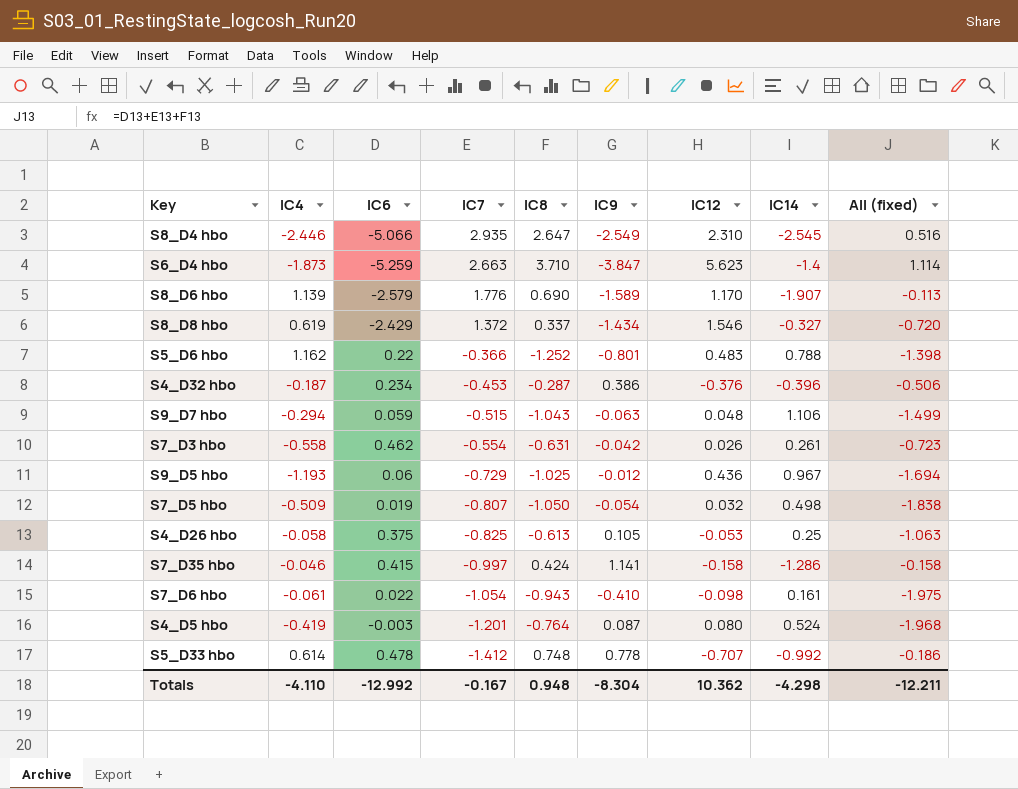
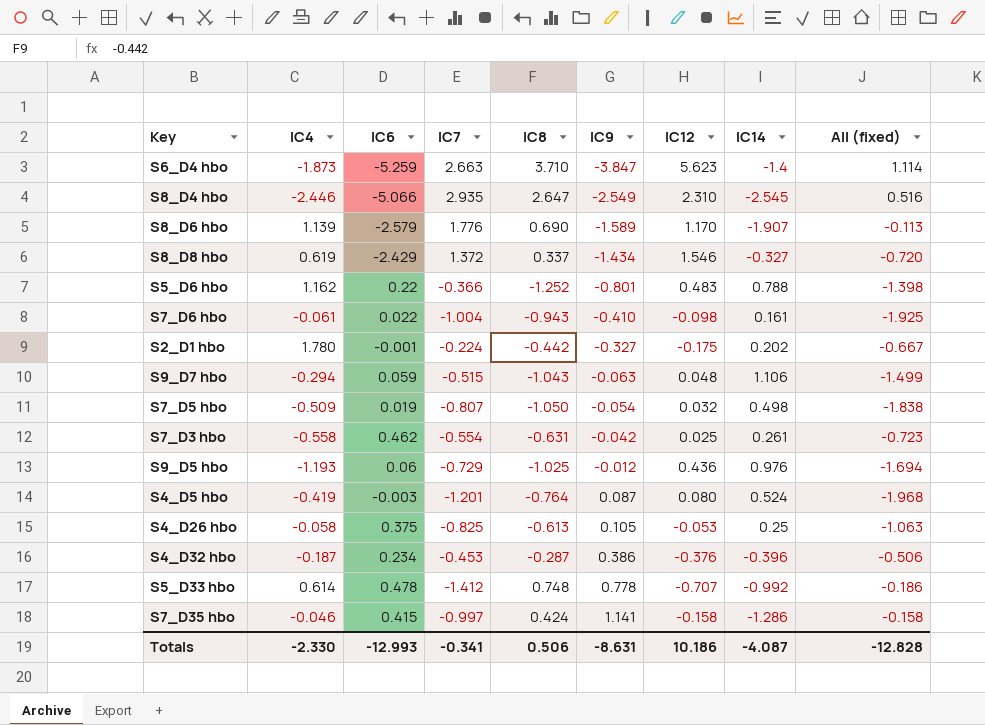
row order: IC7 descending -> IC9 ascending
S7_D6 hbo | IC7: -1.054 -> -1.004
S7_D6 hbo | All (fixed): -1.975 -> -1.925
row S2_D1 hbo: none -> 1.780 | -0.001 | -0.224 | -0.442 | -0.327 | -0.175 | 0.202 | -0.667
S7_D3 hbo | IC12: 0.026 -> 0.025
S9_D5 hbo | IC14: 0.967 -> 0.976
Totals | IC4: -4.110 -> -2.330
Totals | IC6: -12.992 -> -12.993
Totals | IC7: -0.167 -> -0.341
Totals | IC8: 0.948 -> 0.506
Totals | IC9: -8.304 -> -8.631
Totals | IC12: 10.362 -> 10.186
Totals | IC14: -4.298 -> -4.087
Totals | All (fixed): -12.211 -> -12.828

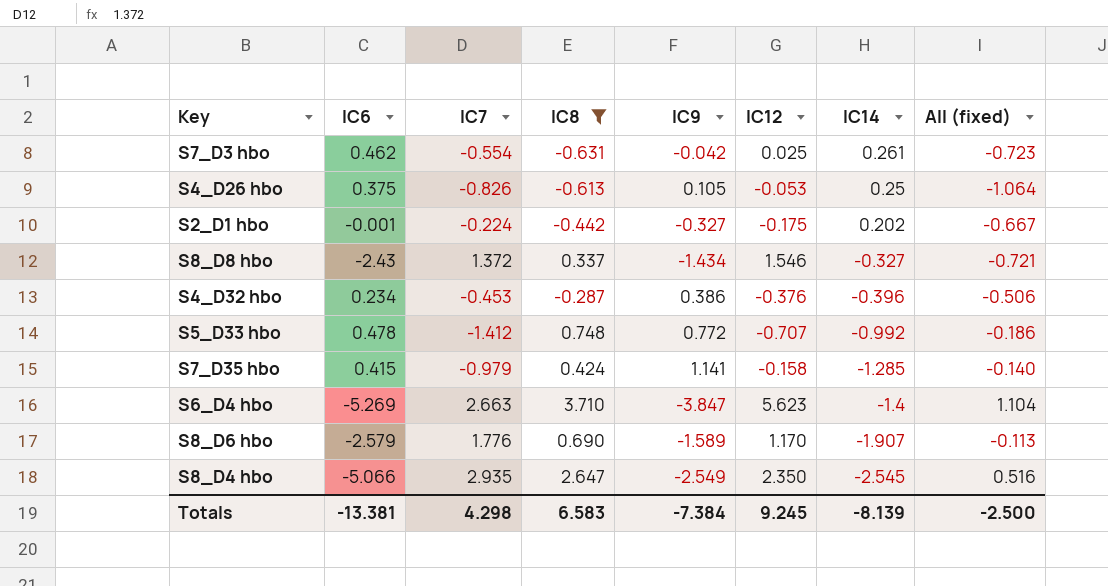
filter: none -> IC8 >= -0.631
row order: IC9 ascending -> IC14 descending
column IC4 | position: 2 -> none
S4_D26 hbo | IC7: -0.825 -> -0.826
S4_D26 hbo | All (fixed): -1.063 -> -1.064
S8_D8 hbo | IC6: -2.429 -> -2.43
S8_D8 hbo | All (fixed): -0.720 -> -0.721
S5_D33 hbo | IC9: 0.778 -> 0.772
S7_D35 hbo | IC7: -0.997 -> -0.979
S7_D35 hbo | IC14: -1.286 -> -1.285
S7_D35 hbo | All (fixed): -0.158 -> -0.140
S6_D4 hbo | IC6: -5.259 -> -5.269
S6_D4 hbo | All (fixed): 1.114 -> 1.104
S8_D4 hbo | IC12: 2.310 -> 2.350
Totals | IC6: -12.993 -> -13.381
Totals | IC7: -0.341 -> 4.298
Totals | IC8: 0.506 -> 6.583
Totals | IC9: -8.631 -> -7.384
Totals | IC12: 10.186 -> 9.245
Totals | IC14: -4.087 -> -8.139
Totals | All (fixed): -12.828 -> -2.500

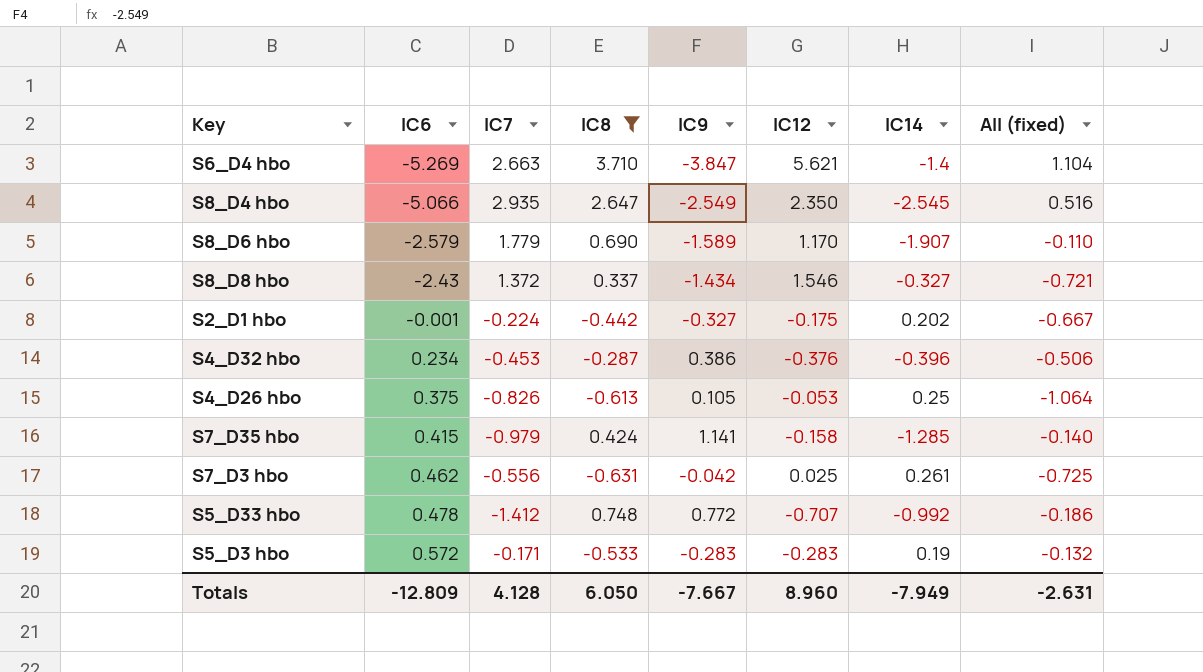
row order: IC14 descending -> IC6 ascending
S6_D4 hbo | IC12: 5.623 -> 5.621
S8_D6 hbo | IC7: 1.776 -> 1.779
S8_D6 hbo | All (fixed): -0.113 -> -0.110
S7_D3 hbo | IC7: -0.554 -> -0.556
S7_D3 hbo | All (fixed): -0.723 -> -0.725
row S5_D3 hbo: none -> 0.572 | -0.171 | -0.533 | -0.283 | -0.283 | 0.19 | -0.132
Totals | IC6: -13.381 -> -12.809
Totals | IC7: 4.298 -> 4.128
Totals | IC8: 6.583 -> 6.050
Totals | IC9: -7.384 -> -7.667
Totals | IC12: 9.245 -> 8.960
Totals | IC14: -8.139 -> -7.949
Totals | All (fixed): -2.500 -> -2.631

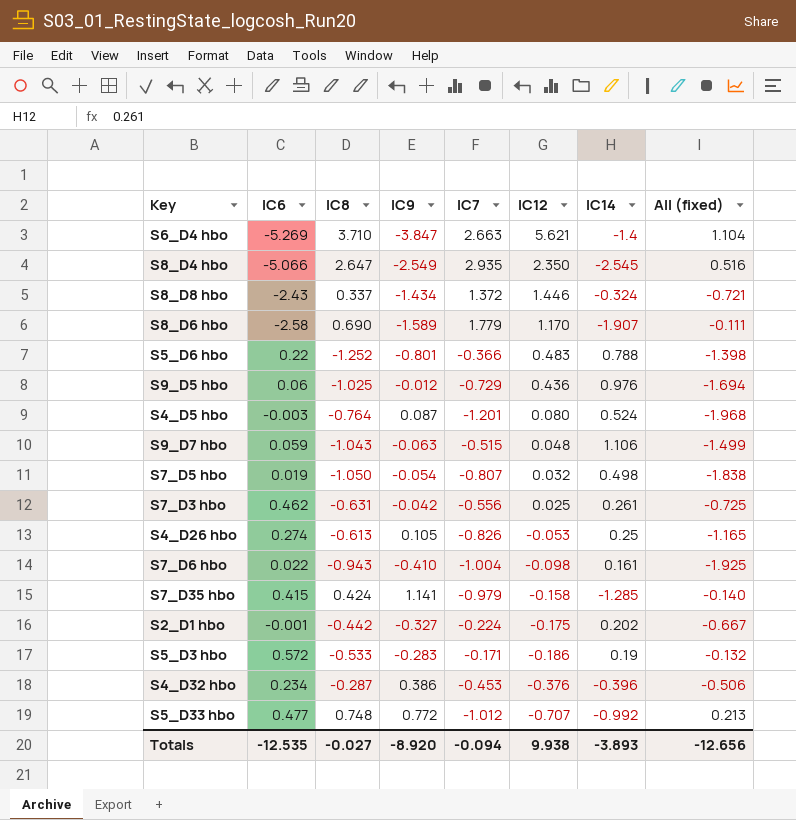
filter: IC8 >= -0.631 -> none
row order: IC6 ascending -> IC12 descending
column IC7 | position: 3 -> 5
S8_D8 hbo | IC12: 1.546 -> 1.446
S8_D8 hbo | IC14: -0.327 -> -0.324
S8_D6 hbo | IC6: -2.579 -> -2.58
S8_D6 hbo | All (fixed): -0.110 -> -0.111
S4_D26 hbo | IC6: 0.375 -> 0.274
S4_D26 hbo | All (fixed): -1.064 -> -1.165
S5_D3 hbo | IC12: -0.283 -> -0.186
S5_D33 hbo | IC6: 0.478 -> 0.477
S5_D33 hbo | IC7: -1.412 -> -1.012
S5_D33 hbo | All (fixed): -0.186 -> 0.213
Totals | IC6: -12.809 -> -12.535
Totals | IC8: 6.050 -> -0.027
Totals | IC9: -7.667 -> -8.920
Totals | IC7: 4.128 -> -0.094
Totals | IC12: 8.960 -> 9.938
Totals | IC14: -7.949 -> -3.893
Totals | All (fixed): -2.631 -> -12.656

